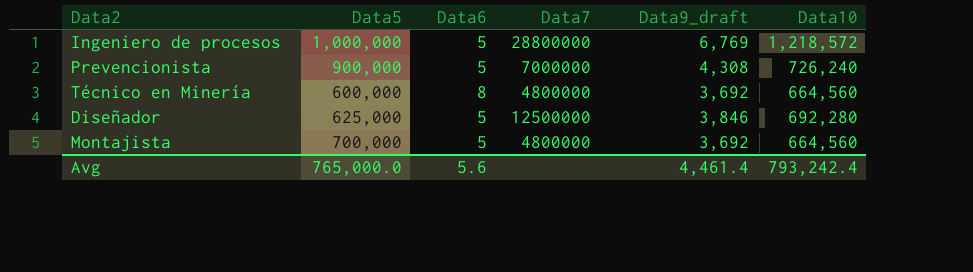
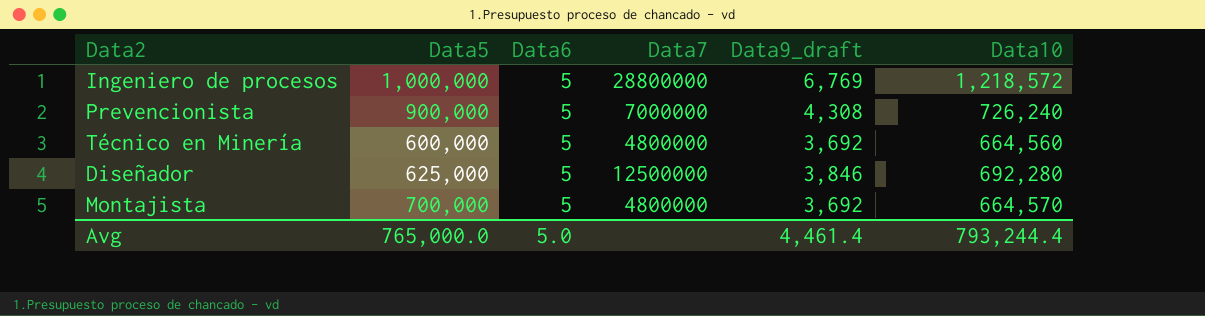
Técnico en Minería | Data6: 8 -> 5
Montajista | Data10: 664,560 -> 664,570
Avg | Data6: 5.6 -> 5.0
Avg | Data10: 793,242.4 -> 793,244.4

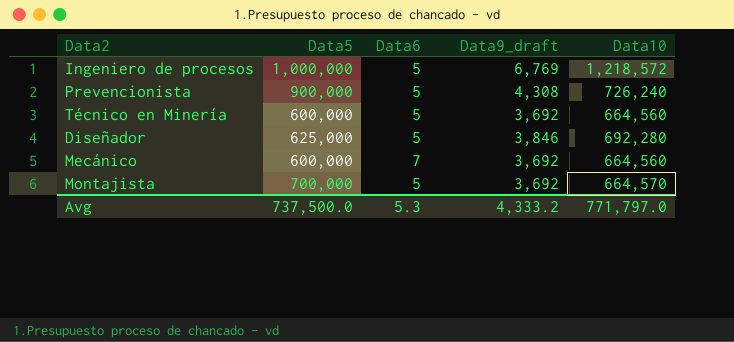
column Data7 | position: 4 -> none
row Mecánico: none -> 600,000 | 7 | 3,692 | 664,560
Avg | Data5: 765,000.0 -> 737,500.0
Avg | Data6: 5.0 -> 5.3
Avg | Data9_draft: 4,461.4 -> 4,333.2
Avg | Data10: 793,244.4 -> 771,797.0

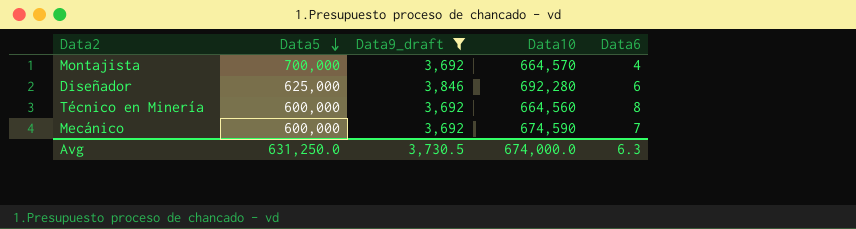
filter: none -> Data9_draft <= 3,846
row order: none -> Data5 descending
column Data6 | position: 3 -> 5
Montajista | Data6: 5 -> 4
Diseñador | Data6: 5 -> 6
Técnico en Minería | Data6: 5 -> 8
Mecánico | Data10: 664,560 -> 674,590
Avg | Data5: 737,500.0 -> 631,250.0
Avg | Data9_draft: 4,333.2 -> 3,730.5
Avg | Data10: 771,797.0 -> 674,000.0
Avg | Data6: 5.3 -> 6.3

